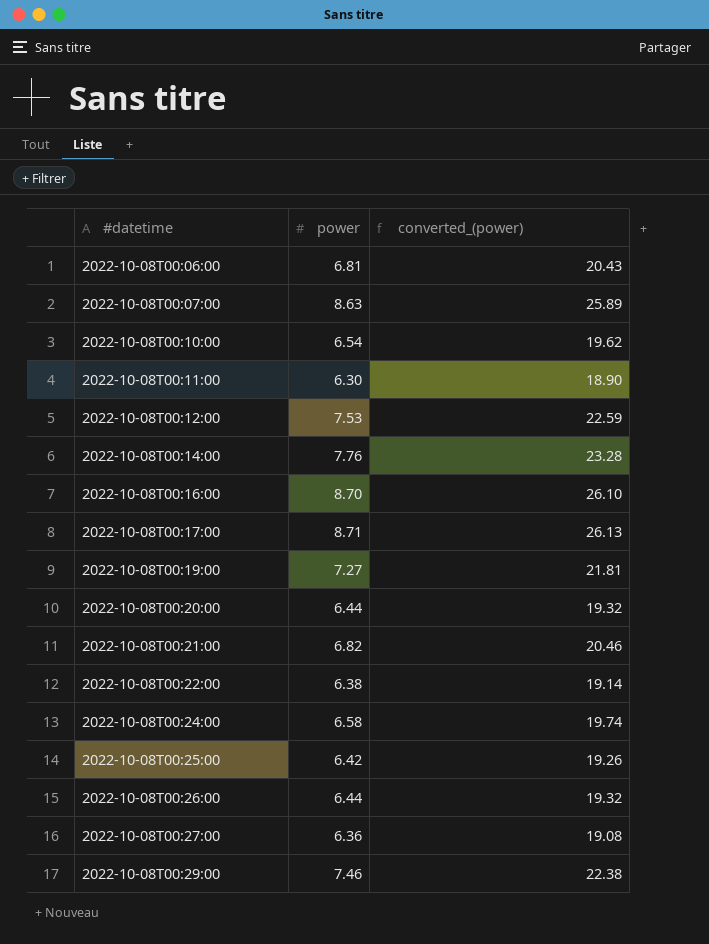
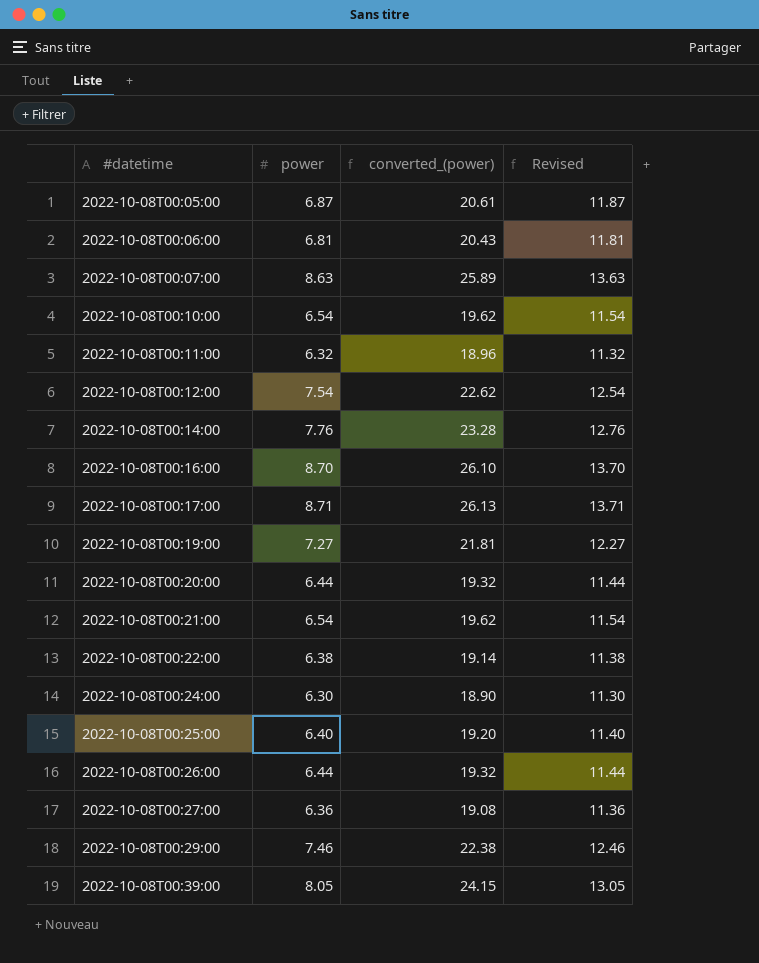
column Revised | formula: none -> [power] + 5
row 2022-10-08T00:05:00: none -> 6.87 | 20.61 | 11.87
2022-10-08T00:11:00 | power: 6.30 -> 6.32
2022-10-08T00:11:00 | converted_(power): 18.90 -> 18.96
2022-10-08T00:12:00 | power: 7.53 -> 7.54
2022-10-08T00:12:00 | converted_(power): 22.59 -> 22.62
2022-10-08T00:21:00 | power: 6.82 -> 6.54
2022-10-08T00:21:00 | converted_(power): 20.46 -> 19.62
2022-10-08T00:24:00 | power: 6.58 -> 6.30
2022-10-08T00:24:00 | converted_(power): 19.74 -> 18.90
2022-10-08T00:25:00 | power: 6.42 -> 6.40
2022-10-08T00:25:00 | converted_(power): 19.26 -> 19.20
row 2022-10-08T00:39:00: none -> 8.05 | 24.15 | 13.05

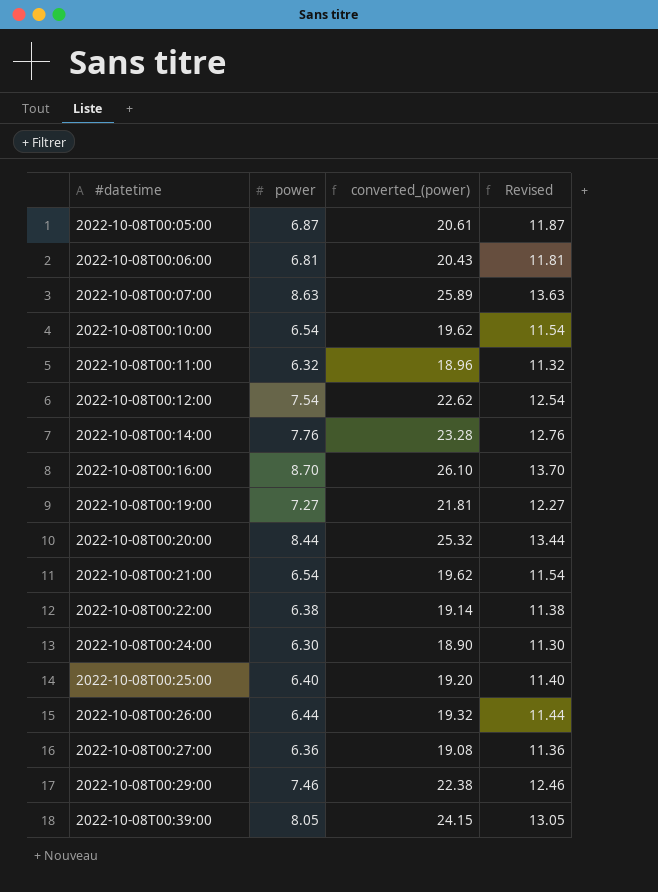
row 2022-10-08T00:17:00: 8.71 | 26.13 | 13.71 -> none
2022-10-08T00:20:00 | power: 6.44 -> 8.44
2022-10-08T00:20:00 | converted_(power): 19.32 -> 25.32
2022-10-08T00:20:00 | Revised: 11.44 -> 13.44

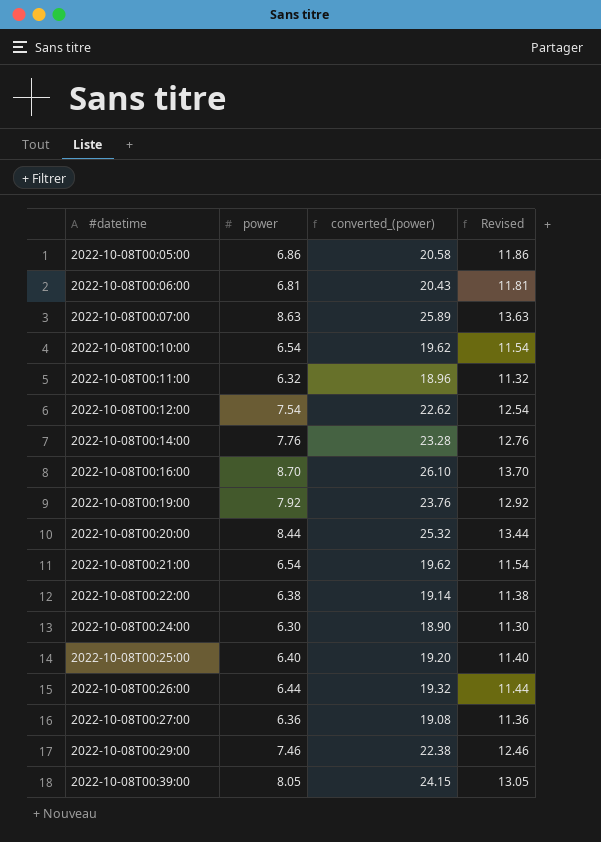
2022-10-08T00:05:00 | power: 6.87 -> 6.86
2022-10-08T00:05:00 | converted_(power): 20.61 -> 20.58
2022-10-08T00:05:00 | Revised: 11.87 -> 11.86
2022-10-08T00:19:00 | power: 7.27 -> 7.92
2022-10-08T00:19:00 | converted_(power): 21.81 -> 23.76
2022-10-08T00:19:00 | Revised: 12.27 -> 12.92

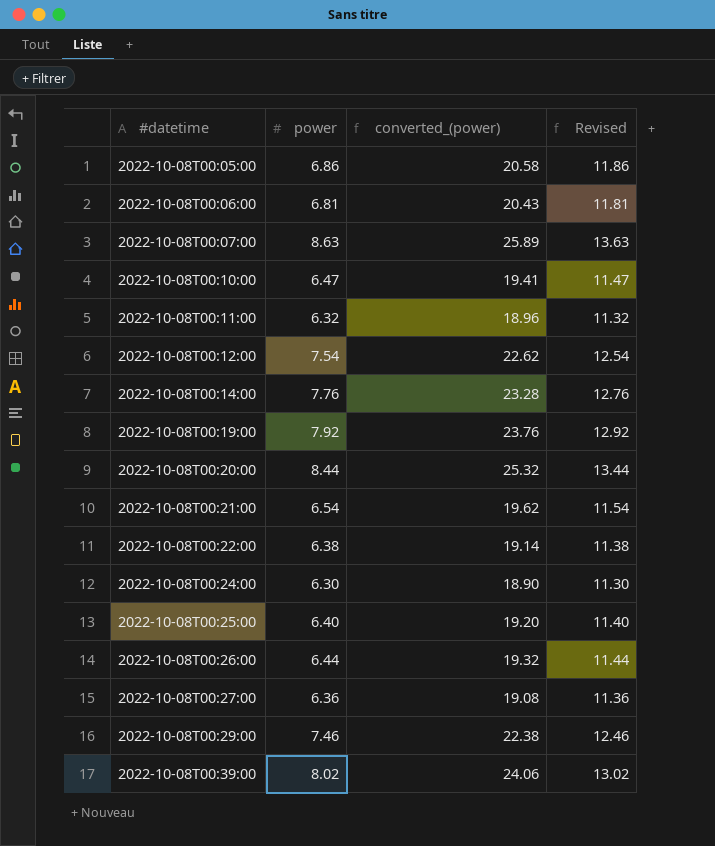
row 2022-10-08T00:16:00: 8.70 | 26.10 | 13.70 -> none
2022-10-08T00:10:00 | power: 6.54 -> 6.47
2022-10-08T00:10:00 | converted_(power): 19.62 -> 19.41
2022-10-08T00:10:00 | Revised: 11.54 -> 11.47
2022-10-08T00:39:00 | power: 8.05 -> 8.02
2022-10-08T00:39:00 | converted_(power): 24.15 -> 24.06
2022-10-08T00:39:00 | Revised: 13.05 -> 13.02

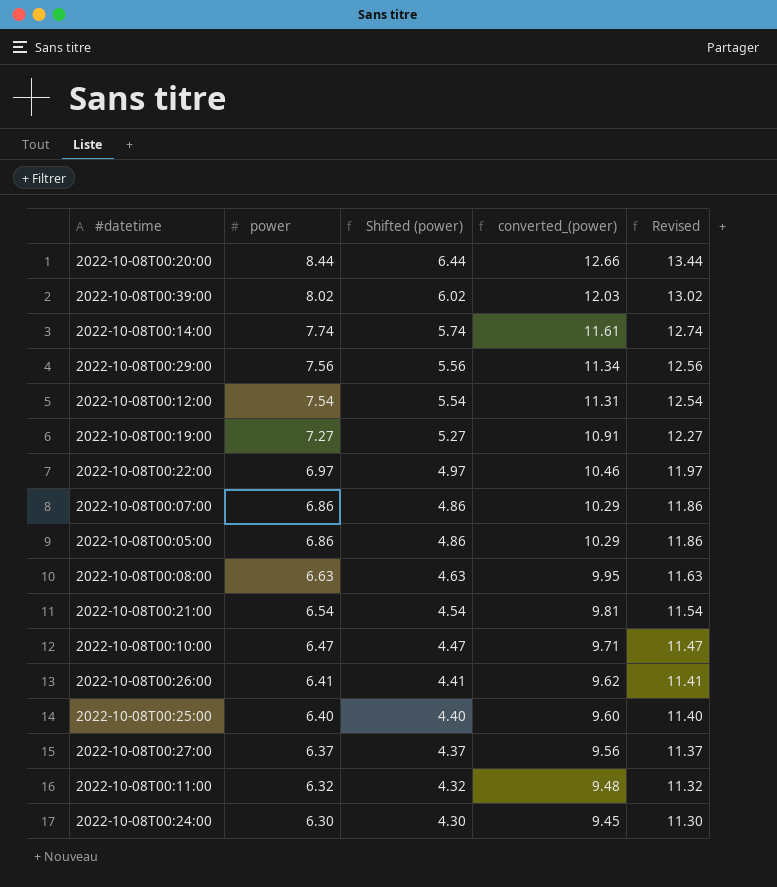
row order: #datetime ascending -> power descending
column Shifted (power) | formula: none -> [power] - 2
column converted_(power) | formula: [power] * 3 -> [power] * 1.5
row 2022-10-08T00:06:00: 6.81 | 20.43 | 11.81 -> none
2022-10-08T00:14:00 | power: 7.76 -> 7.74
2022-10-08T00:14:00 | Revised: 12.76 -> 12.74
2022-10-08T00:29:00 | power: 7.46 -> 7.56
2022-10-08T00:29:00 | Revised: 12.46 -> 12.56
2022-10-08T00:19:00 | power: 7.92 -> 7.27
2022-10-08T00:19:00 | Revised: 12.92 -> 12.27
2022-10-08T00:22:00 | power: 6.38 -> 6.97
2022-10-08T00:22:00 | Revised: 11.38 -> 11.97
2022-10-08T00:07:00 | power: 8.63 -> 6.86
2022-10-08T00:07:00 | Revised: 13.63 -> 11.86
row 2022-10-08T00:08:00: none -> 6.63 | 4.63 | 9.95 | 11.63
2022-10-08T00:26:00 | power: 6.44 -> 6.41
2022-10-08T00:26:00 | Revised: 11.44 -> 11.41
2022-10-08T00:27:00 | power: 6.36 -> 6.37
2022-10-08T00:27:00 | Revised: 11.36 -> 11.37

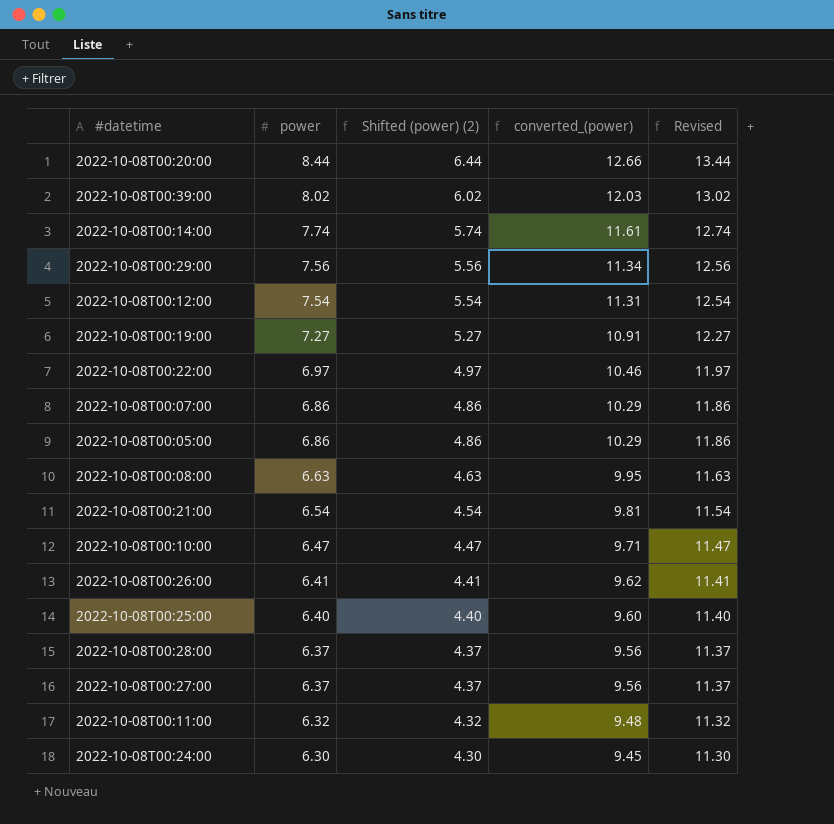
column name: Shifted (power) -> Shifted (power) (2)
row 2022-10-08T00:28:00: none -> 6.37 | 4.37 | 9.56 | 11.37

